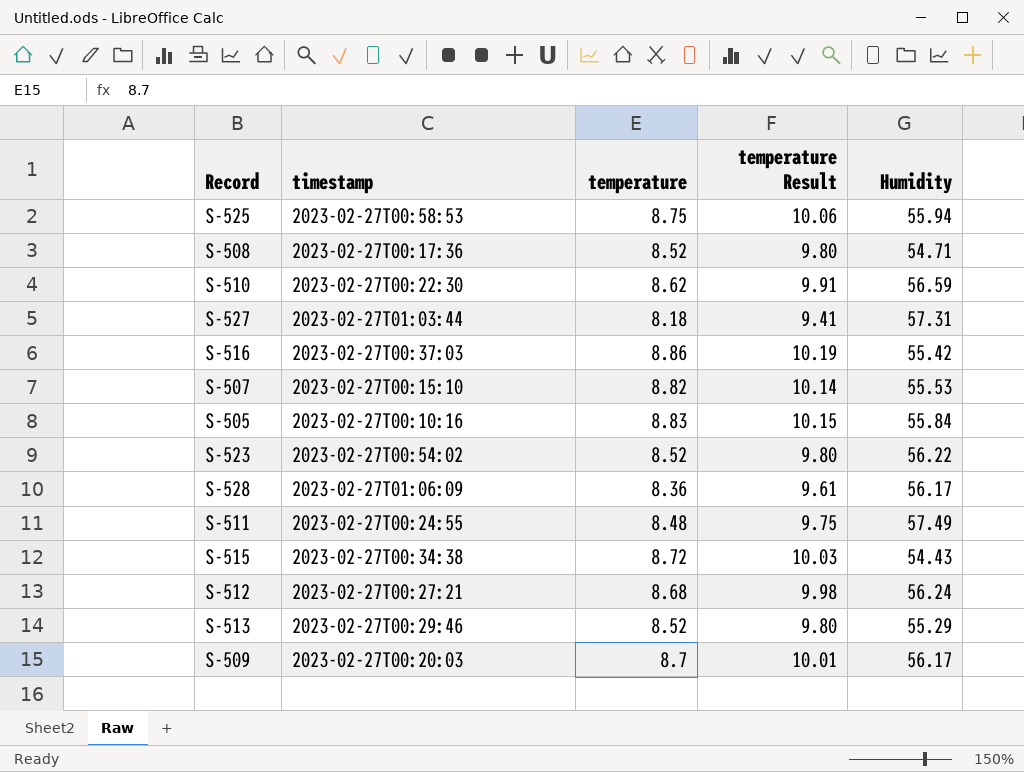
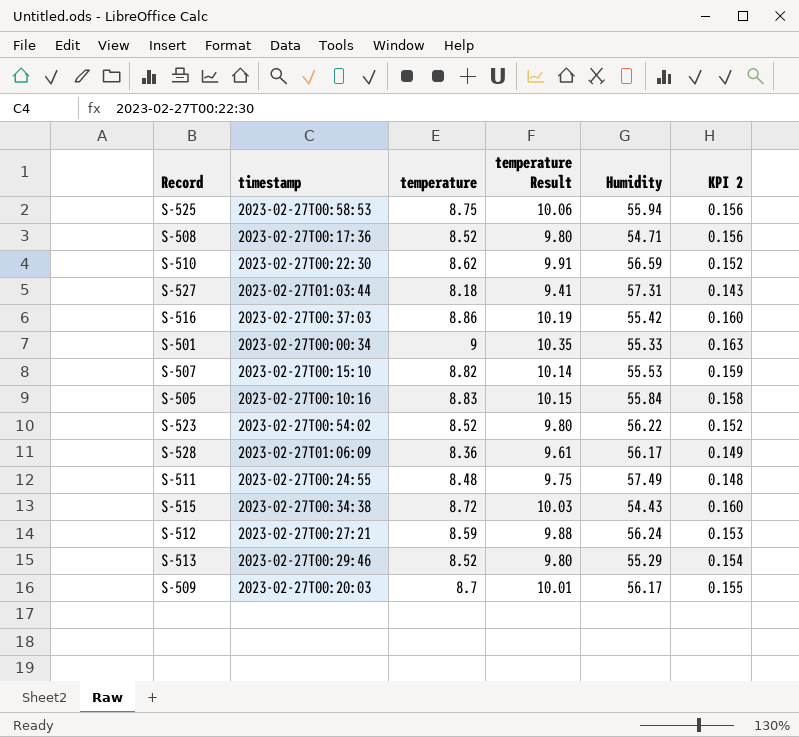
column KPI 2 | formula: none -> [temperature] / [Humidity]
row S-501: none -> 2023-02-27T00:00:34 | 9 | 10.35 | 55.33 | 0.163
S-512 | temperature: 8.68 -> 8.59
S-512 | temperature Result: 9.98 -> 9.88

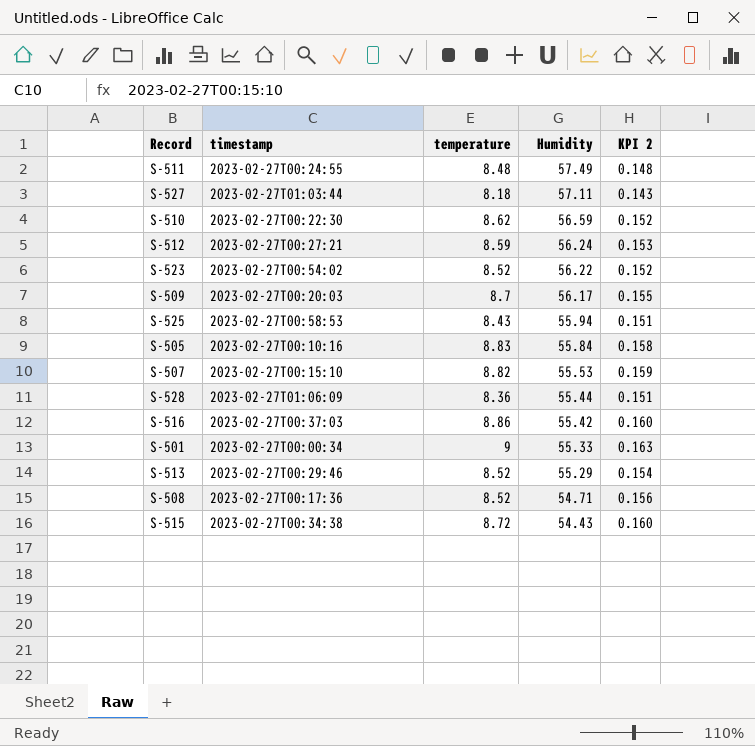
row order: none -> Humidity descending
column temperature Result | formula: [temperature] * 1.15 -> none
S-527 | Humidity: 57.31 -> 57.11
S-525 | temperature: 8.75 -> 8.43
S-525 | KPI 2: 0.156 -> 0.151
S-528 | Humidity: 56.17 -> 55.44
S-528 | KPI 2: 0.149 -> 0.151

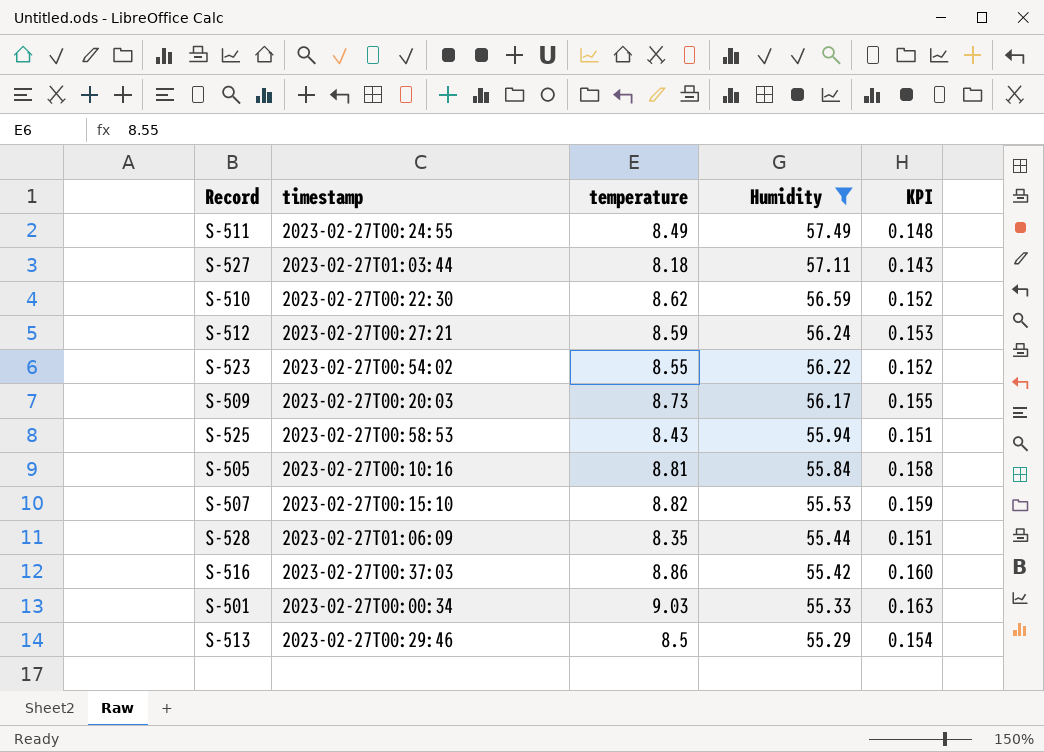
filter: none -> Humidity >= 55.29
column name: KPI 2 -> KPI
S-511 | temperature: 8.48 -> 8.49
S-523 | temperature: 8.52 -> 8.55
S-509 | temperature: 8.7 -> 8.73
S-505 | temperature: 8.83 -> 8.81
S-528 | temperature: 8.36 -> 8.35
S-501 | temperature: 9 -> 9.03
S-513 | temperature: 8.52 -> 8.5

